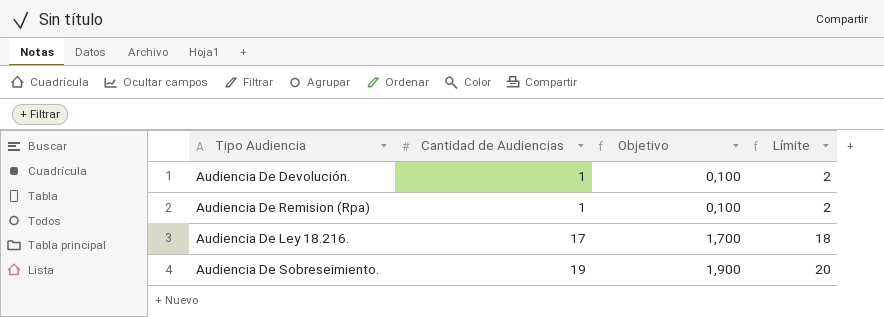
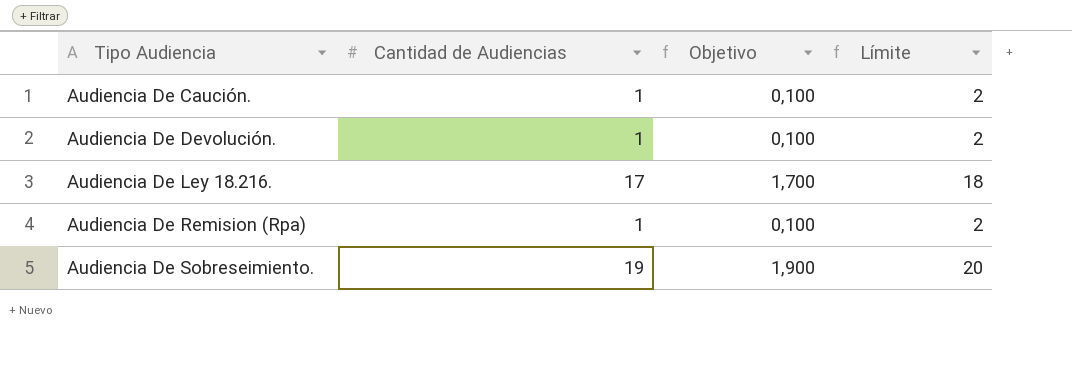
row order: Cantidad de Audiencias ascending -> Tipo Audiencia ascending
row Audiencia De Caución.: none -> 1 | 0,100 | 2

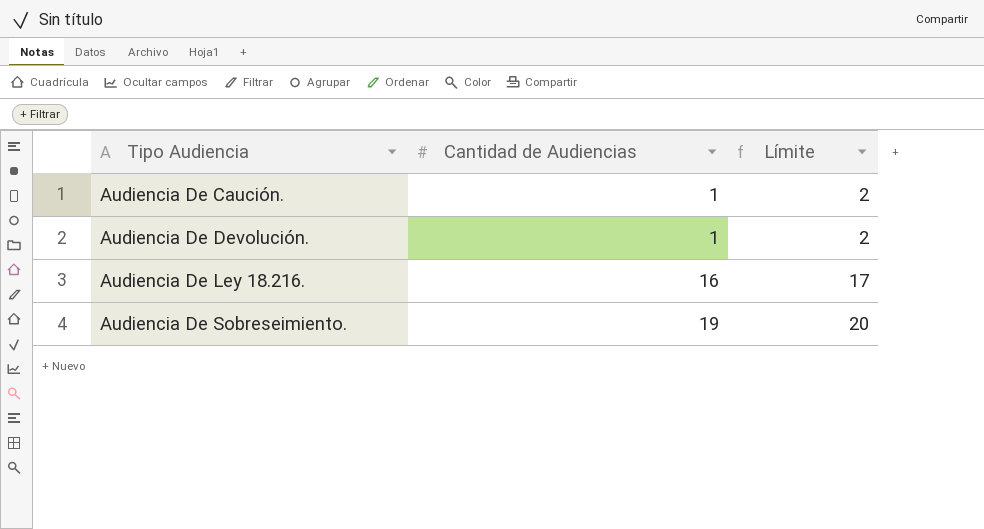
column Objetivo | formula: [Cantidad de Audiencias] * 0,1 -> none
row Audiencia De Remision (Rpa): 1 | 0,100 | 2 -> none
Audiencia De Ley 18.216. | Cantidad de Audiencias: 17 -> 16
Audiencia De Ley 18.216. | Límite: 18 -> 17

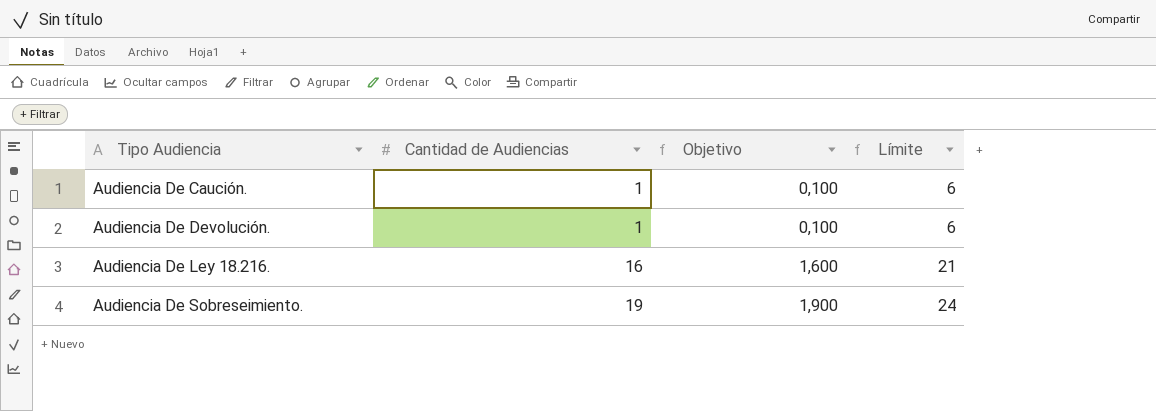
column Objetivo | formula: none -> [Cantidad de Audiencias] * 0,1
column Límite | formula: [Cantidad de Audiencias] + 1 -> [Cantidad de Audiencias] + 5

